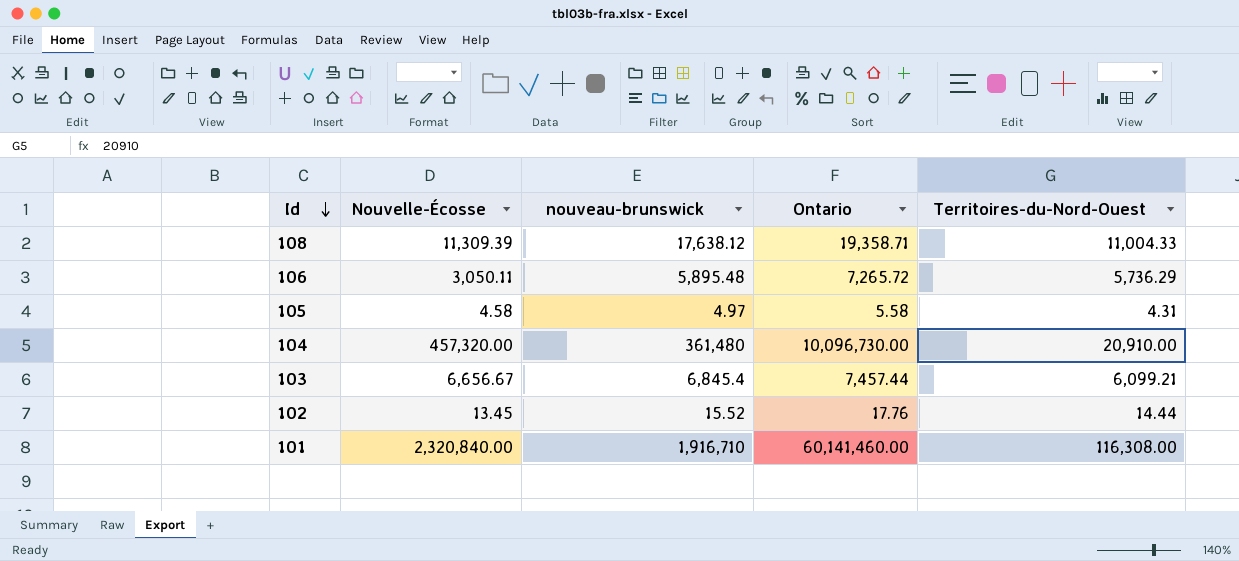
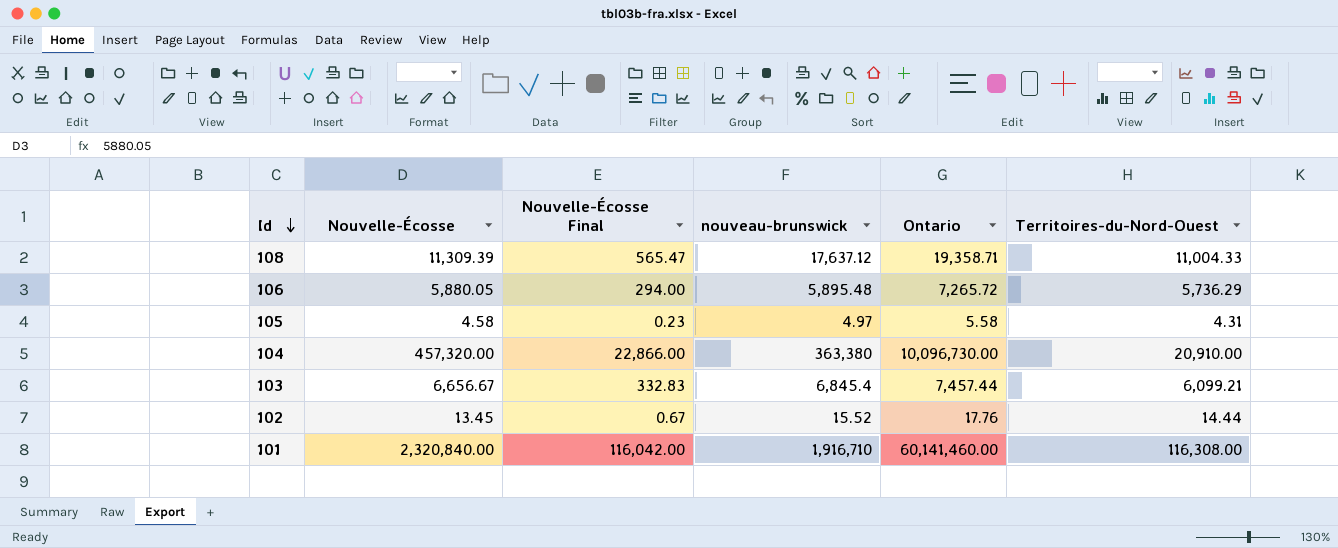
column Nouvelle-Écosse Final | formula: none -> [Nouvelle-Écosse] * 0.05
108 | nouveau-brunswick: 17,638.12 -> 17,637.12
106 | Nouvelle-Écosse: 3,050.11 -> 5,880.05
104 | nouveau-brunswick: 361,480 -> 363,380

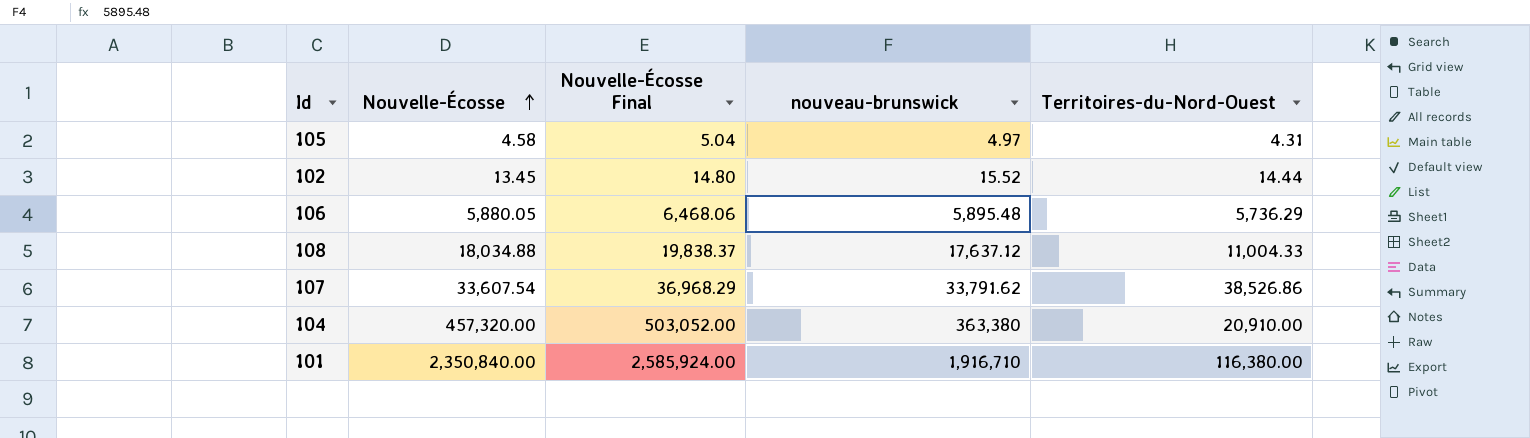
row order: Id descending -> Nouvelle-Écosse ascending
column Ontario | position: 5 -> none
column Nouvelle-Écosse Final | formula: [Nouvelle-Écosse] * 0.05 -> [Nouvelle-Écosse] * 1.1
row 103: 6,656.67 | 332.83 | 6,845.4 | 7,457.44 | 6,099.21 -> none
108 | Nouvelle-Écosse: 11,309.39 -> 18,034.88
row 107: none -> 33,607.54 | 36,968.29 | 33,791.62 | 38,526.86
101 | Nouvelle-Écosse: 2,320,840.00 -> 2,350,840.00
101 | Territoires-du-Nord-Ouest: 116,308.00 -> 116,380.00

